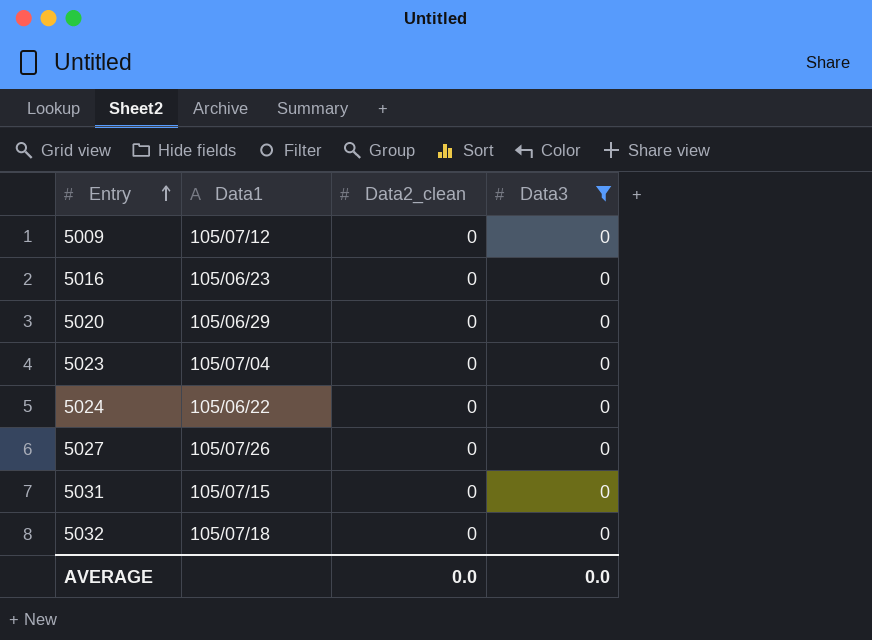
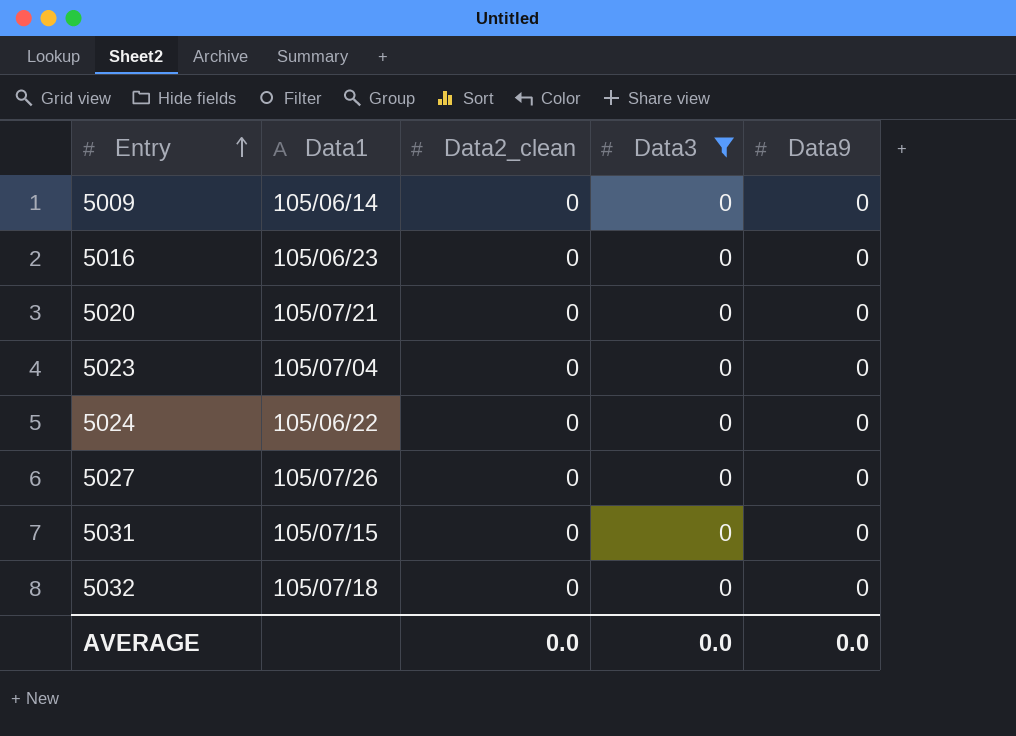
column Data9 | position: none -> 5
5009 | Data1: 105/07/12 -> 105/06/14
5020 | Data1: 105/06/29 -> 105/07/21

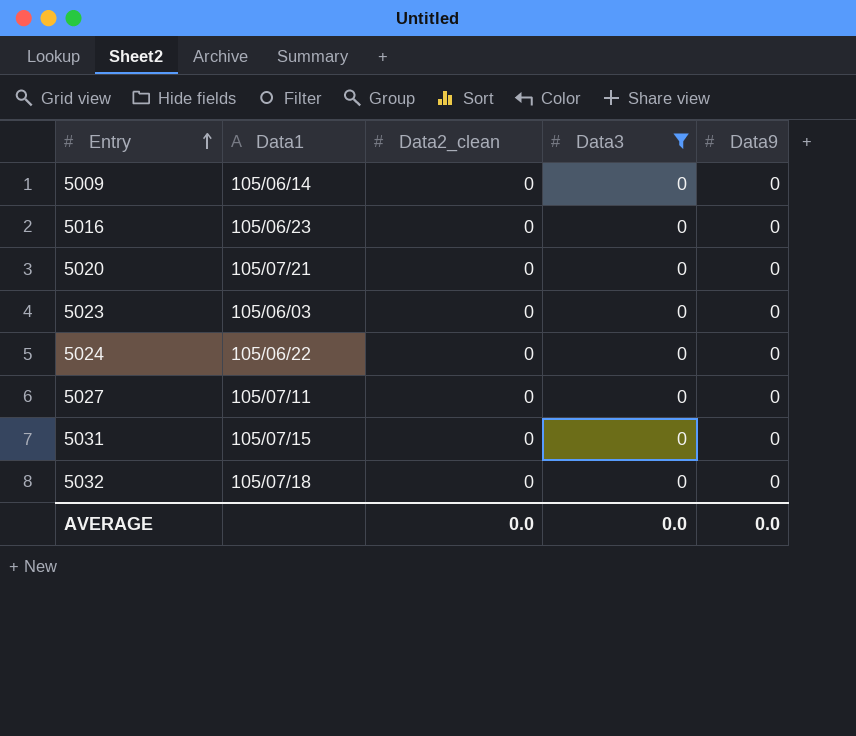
5023 | Data1: 105/07/04 -> 105/06/03
5027 | Data1: 105/07/26 -> 105/07/11

